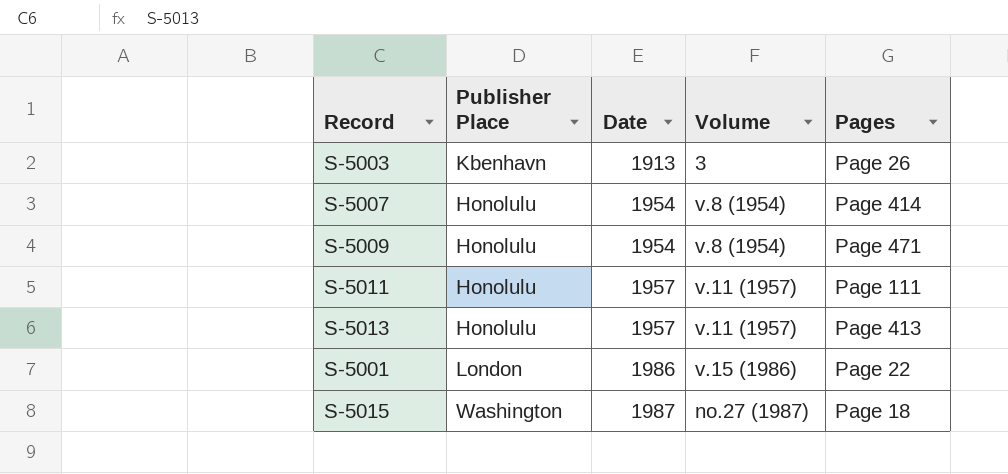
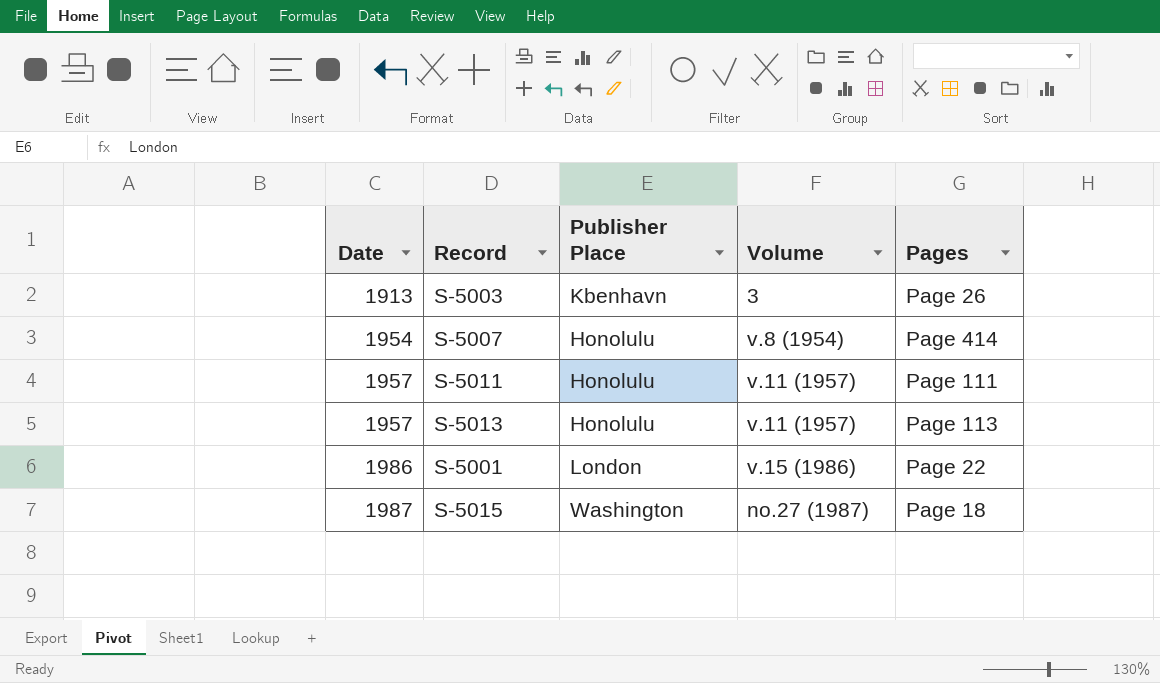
column Date | position: 3 -> 1
row S-5009: Honolulu | 1954 | v.8 (1954) | Page 471 -> none
S-5013 | Pages: Page 413 -> Page 113

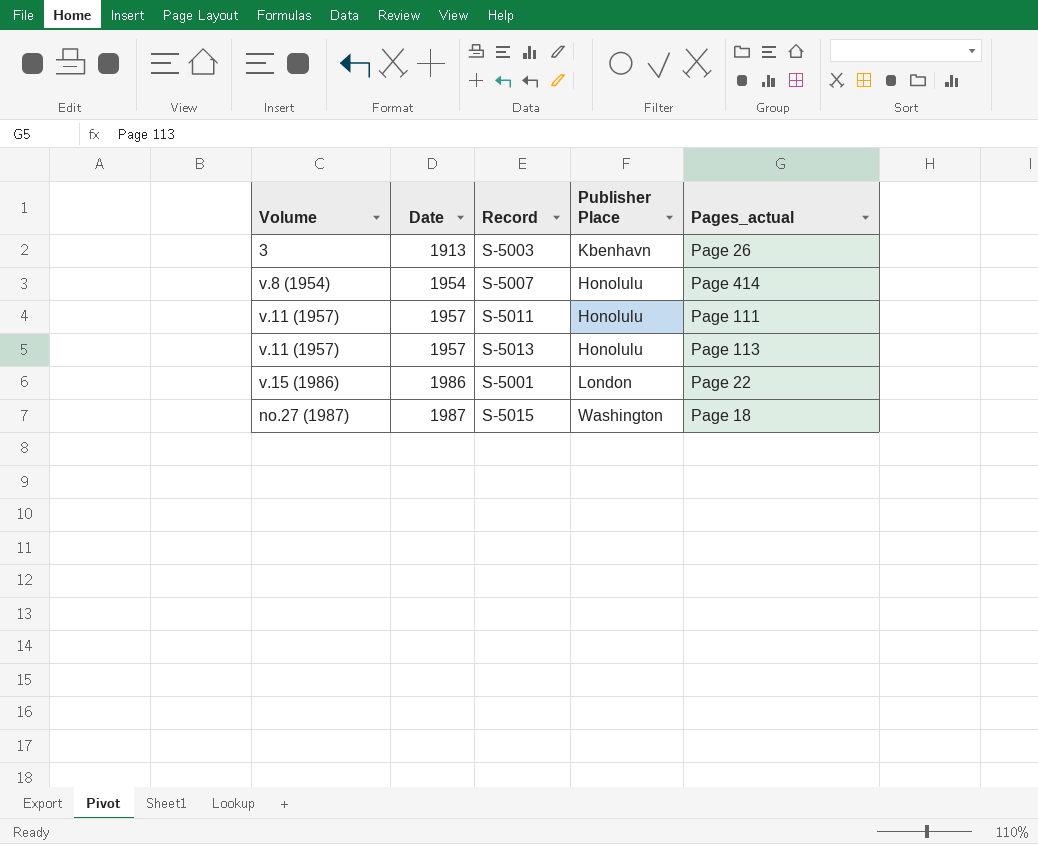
column Volume | position: 4 -> 1
column name: Pages -> Pages_actual

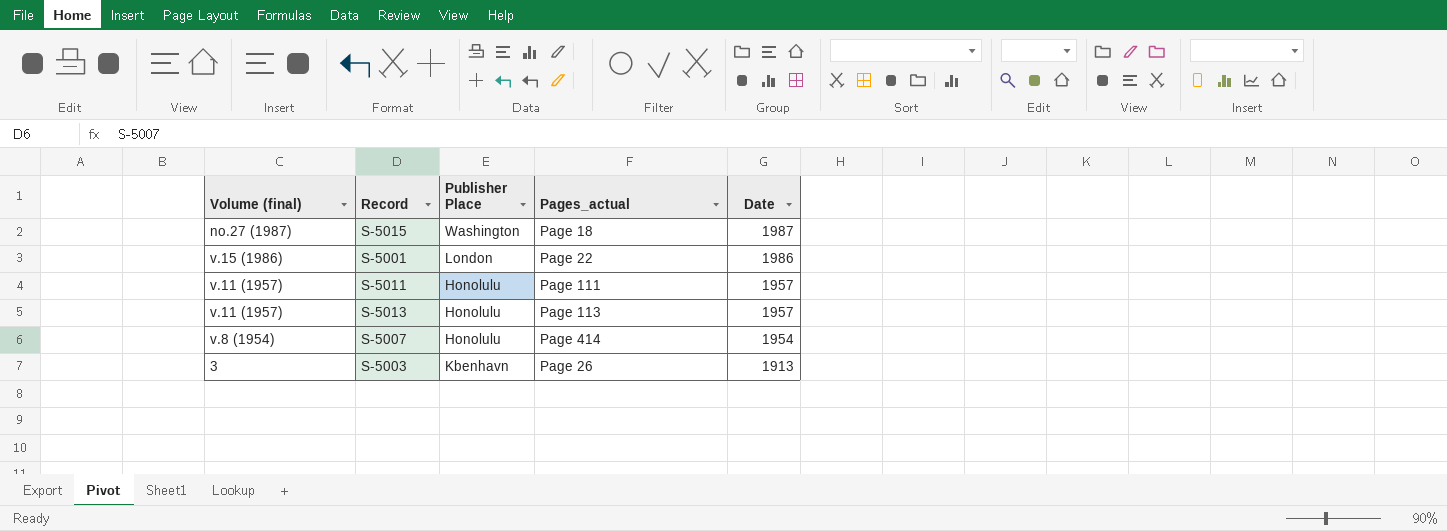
row order: Date ascending -> Date descending
column name: Volume -> Volume (final)
column Date | position: 2 -> 5

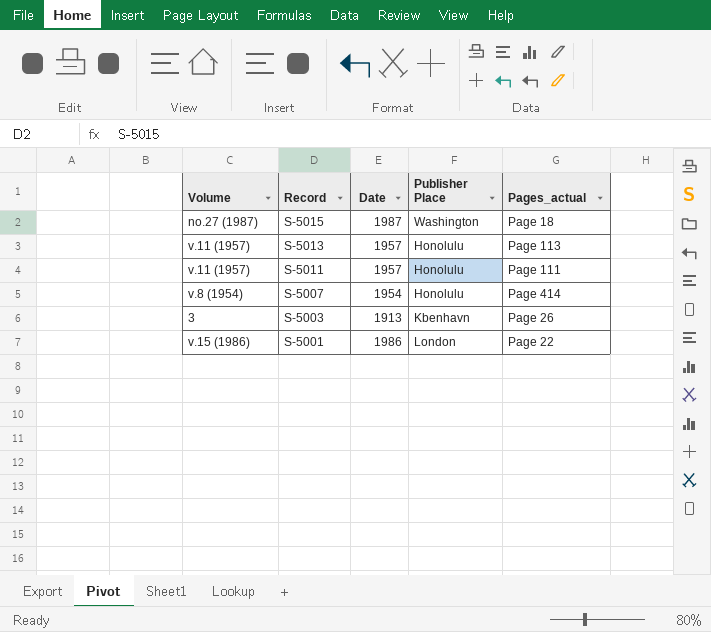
row order: Date descending -> Record descending
column name: Volume (final) -> Volume
column Date | position: 5 -> 3

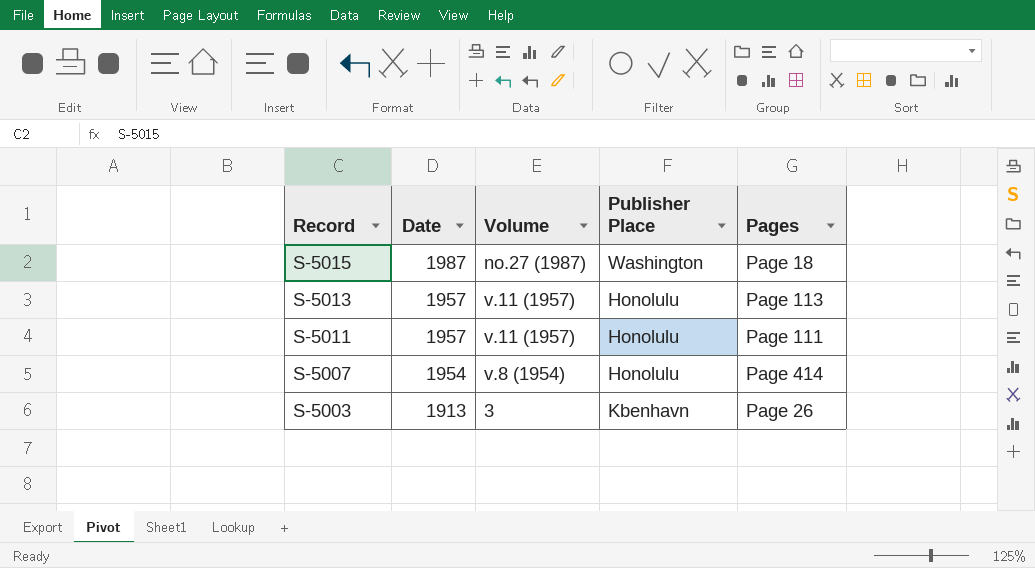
column Volume | position: 1 -> 3
column name: Pages_actual -> Pages
row S-5001: v.15 (1986) | 1986 | London | Page 22 -> none

